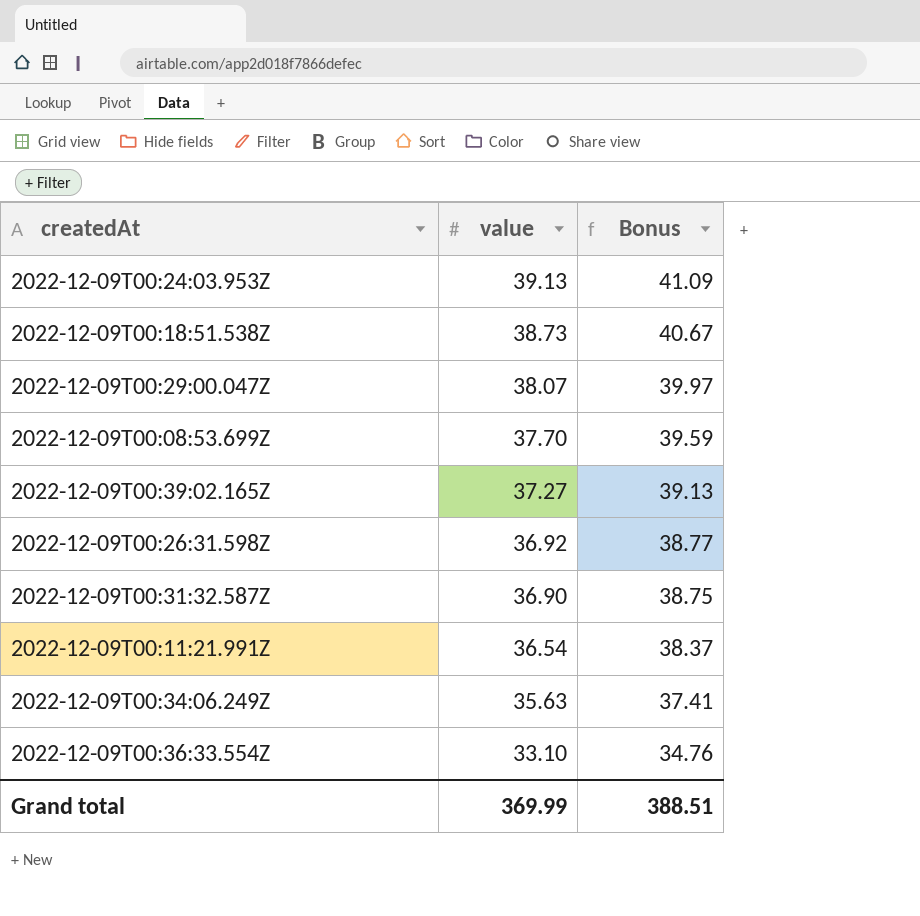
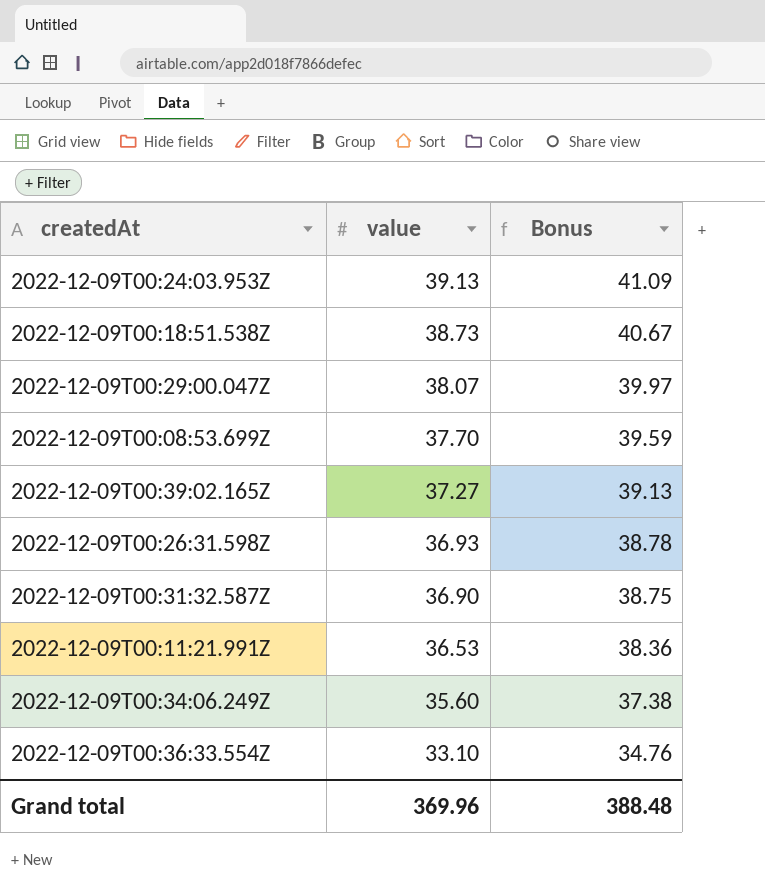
2022-12-09T00:26:31.598Z | value: 36.92 -> 36.93
2022-12-09T00:26:31.598Z | Bonus: 38.77 -> 38.78
2022-12-09T00:11:21.991Z | value: 36.54 -> 36.53
2022-12-09T00:11:21.991Z | Bonus: 38.37 -> 38.36
2022-12-09T00:34:06.249Z | value: 35.63 -> 35.60
2022-12-09T00:34:06.249Z | Bonus: 37.41 -> 37.38
Grand total | value: 369.99 -> 369.96
Grand total | Bonus: 388.51 -> 388.48

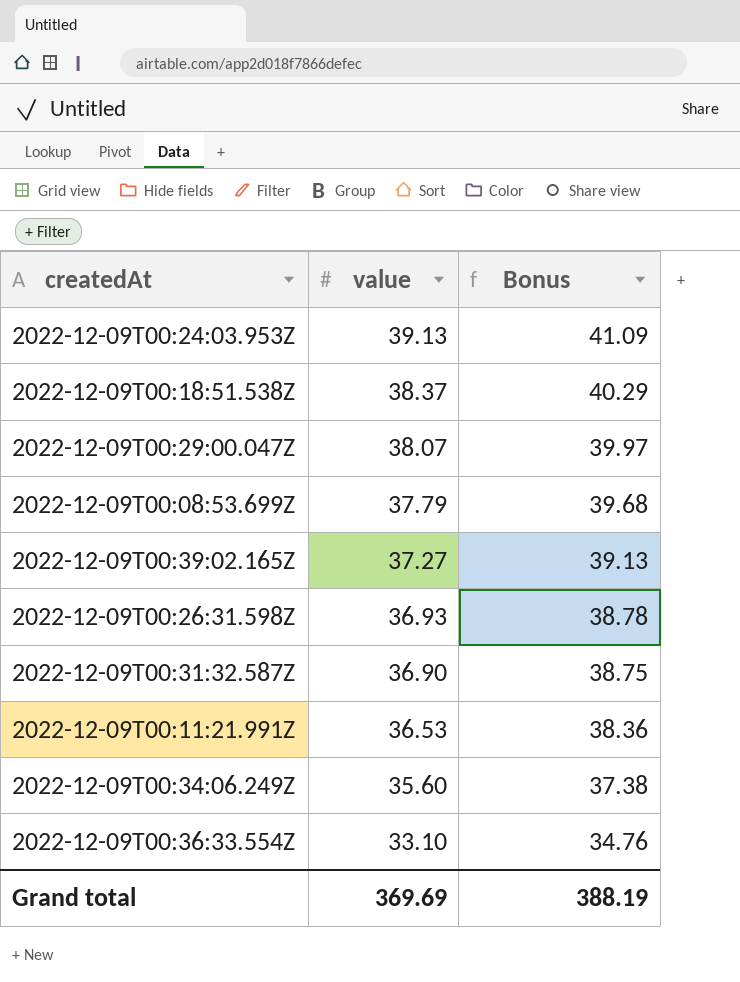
2022-12-09T00:18:51.538Z | value: 38.73 -> 38.37
2022-12-09T00:18:51.538Z | Bonus: 40.67 -> 40.29
2022-12-09T00:08:53.699Z | value: 37.70 -> 37.79
2022-12-09T00:08:53.699Z | Bonus: 39.59 -> 39.68
Grand total | value: 369.96 -> 369.69
Grand total | Bonus: 388.48 -> 388.19

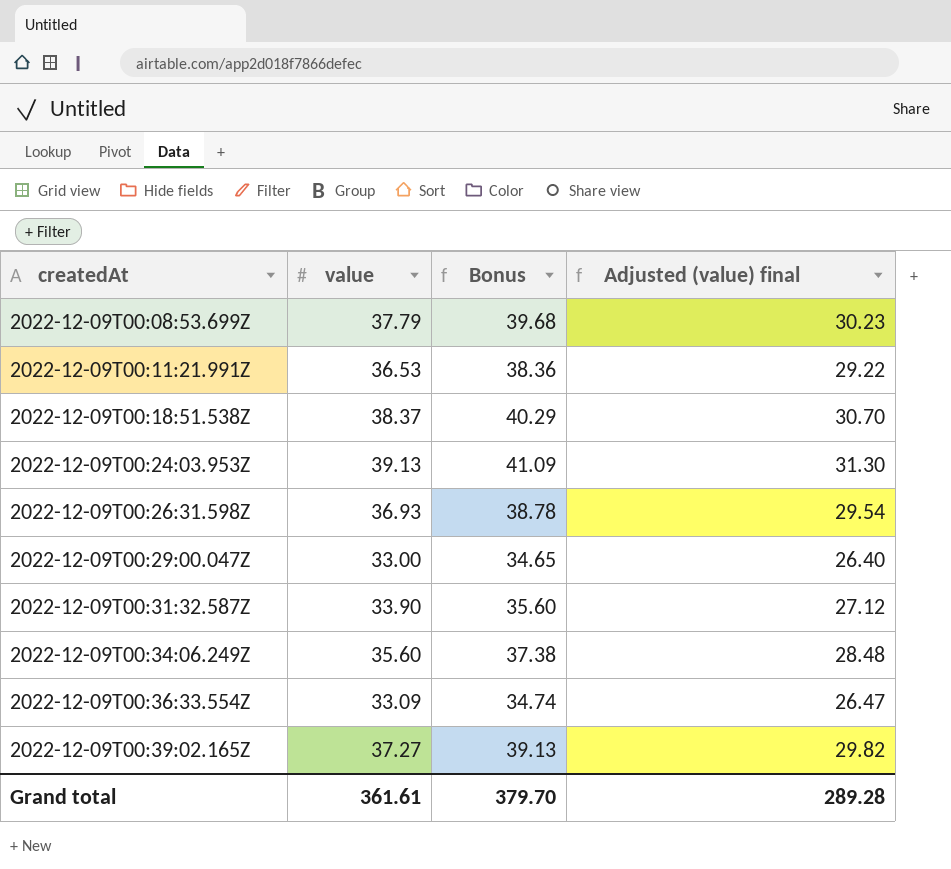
row order: value descending -> createdAt ascending
column Adjusted (value) final | formula: none -> [value] * 0.8
2022-12-09T00:29:00.047Z | value: 38.07 -> 33.00
2022-12-09T00:29:00.047Z | Bonus: 39.97 -> 34.65
2022-12-09T00:31:32.587Z | value: 36.90 -> 33.90
2022-12-09T00:31:32.587Z | Bonus: 38.75 -> 35.60
2022-12-09T00:36:33.554Z | value: 33.10 -> 33.09
2022-12-09T00:36:33.554Z | Bonus: 34.76 -> 34.74
Grand total | value: 369.69 -> 361.61
Grand total | Bonus: 388.19 -> 379.70

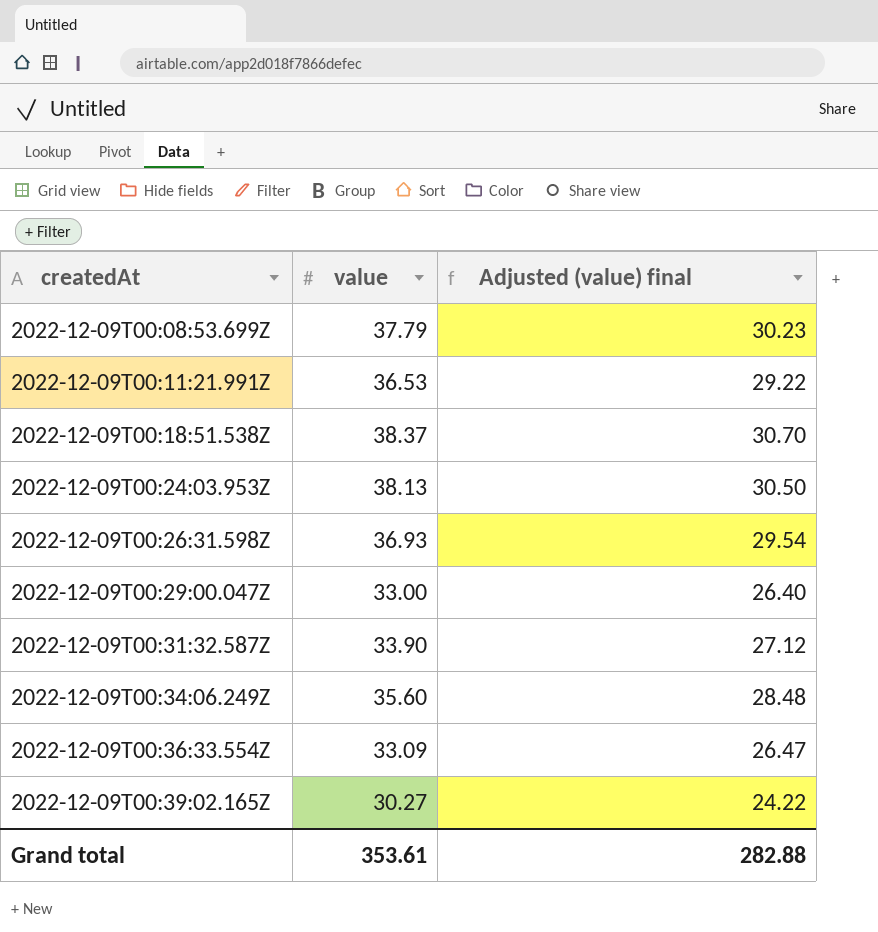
column Bonus | formula: [value] * 1.05 -> none
2022-12-09T00:24:03.953Z | value: 39.13 -> 38.13
2022-12-09T00:24:03.953Z | Adjusted (value) final: 31.30 -> 30.50
2022-12-09T00:39:02.165Z | value: 37.27 -> 30.27
2022-12-09T00:39:02.165Z | Adjusted (value) final: 29.82 -> 24.22
Grand total | value: 361.61 -> 353.61
Grand total | Adjusted (value) final: 289.28 -> 282.88

